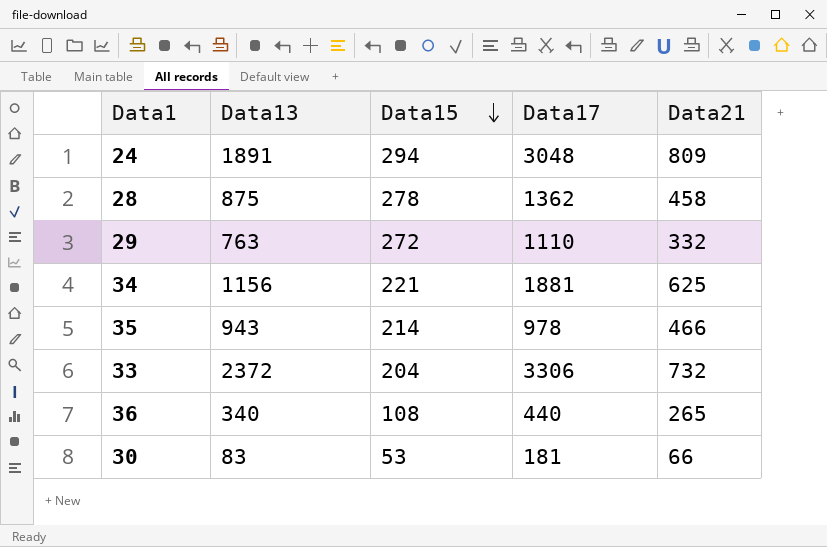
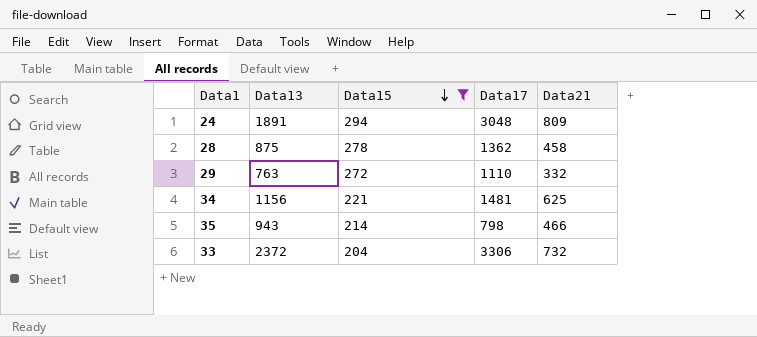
filter: none -> Data15 >= 204
34 | Data17: 1881 -> 1481
35 | Data17: 978 -> 798

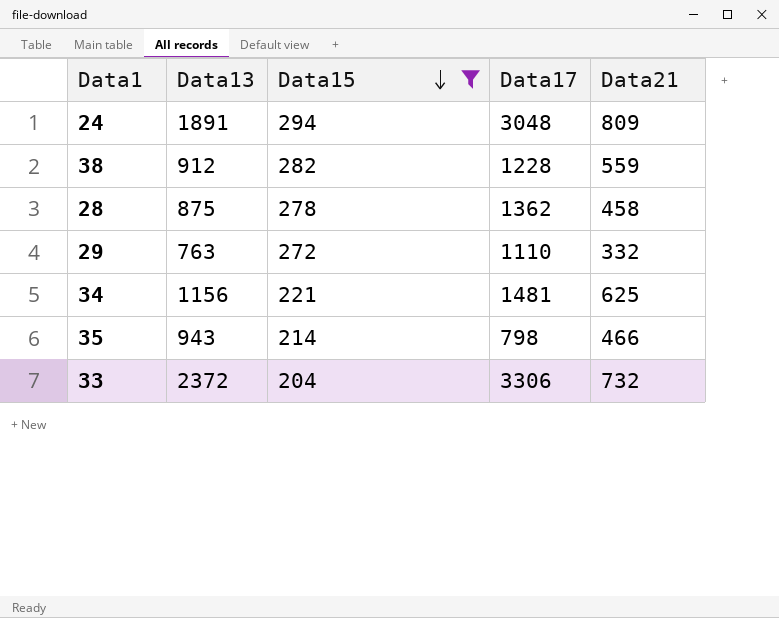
row 38: none -> 912 | 282 | 1228 | 559

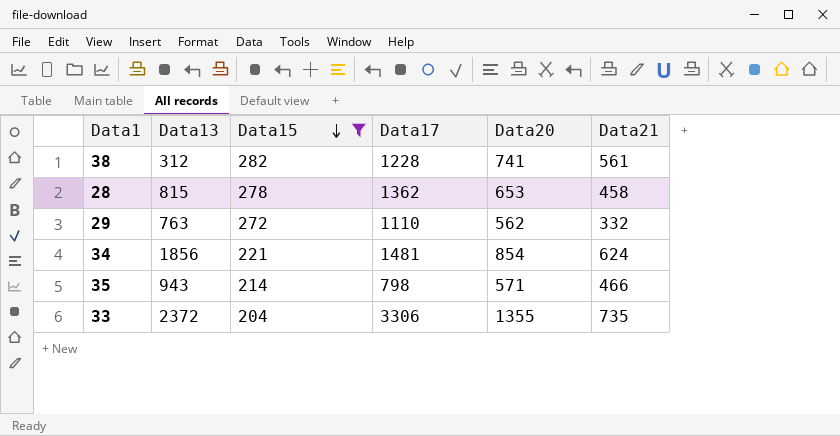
column Data20 | position: none -> 5
row 24: 1891 | 294 | 3048 | 809 -> none
38 | Data13: 912 -> 312
38 | Data21: 559 -> 561
28 | Data13: 875 -> 815
34 | Data13: 1156 -> 1856
34 | Data21: 625 -> 624
33 | Data21: 732 -> 735

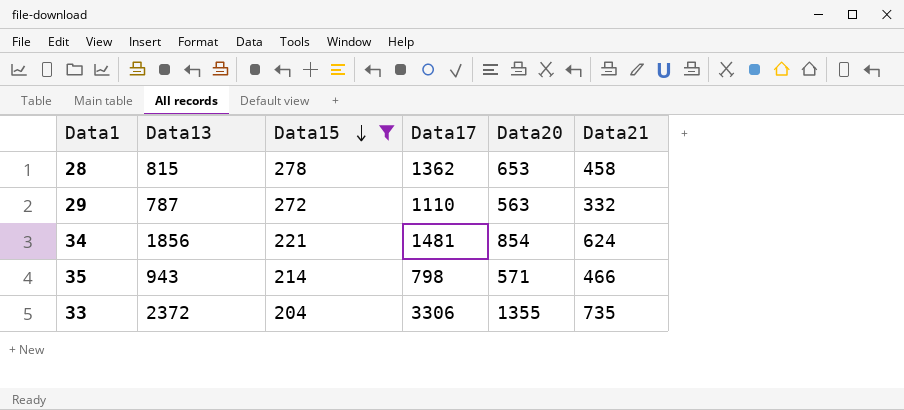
row 38: 312 | 282 | 1228 | 741 | 561 -> none
29 | Data13: 763 -> 787
29 | Data20: 562 -> 563

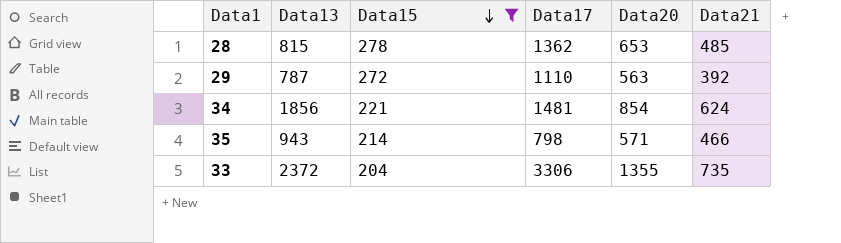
28 | Data21: 458 -> 485
29 | Data21: 332 -> 392

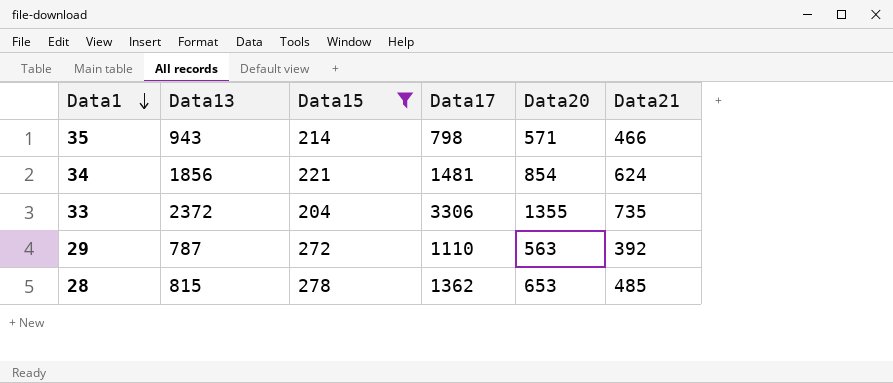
row order: Data15 descending -> Data1 descending

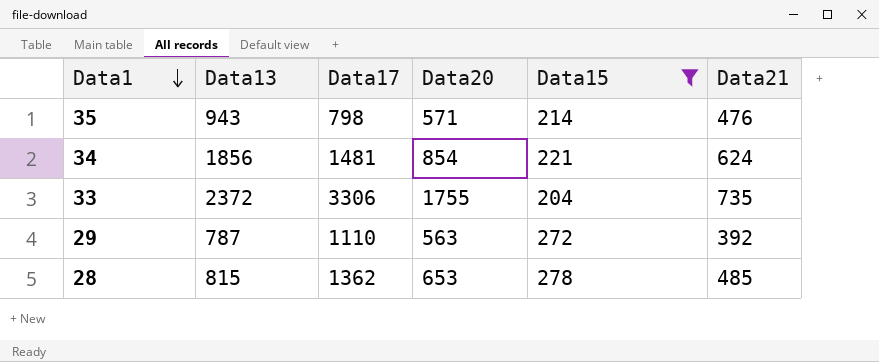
column Data15 | position: 3 -> 5
35 | Data21: 466 -> 476
33 | Data20: 1355 -> 1755

